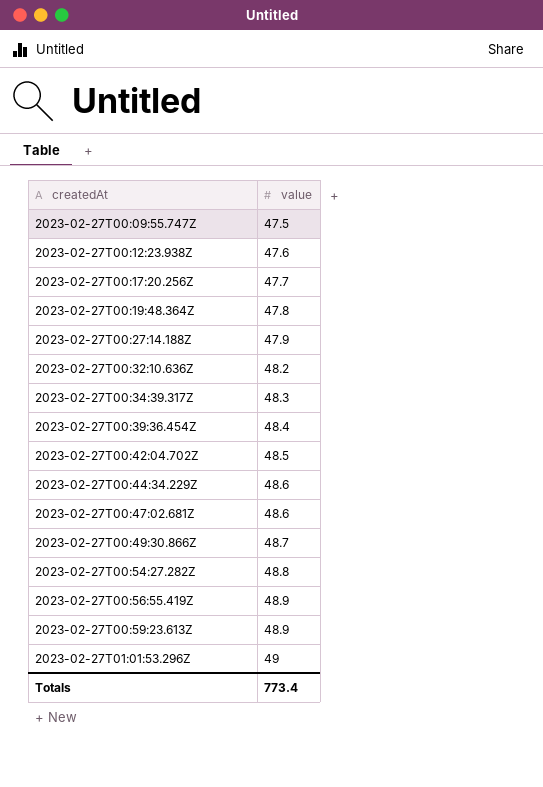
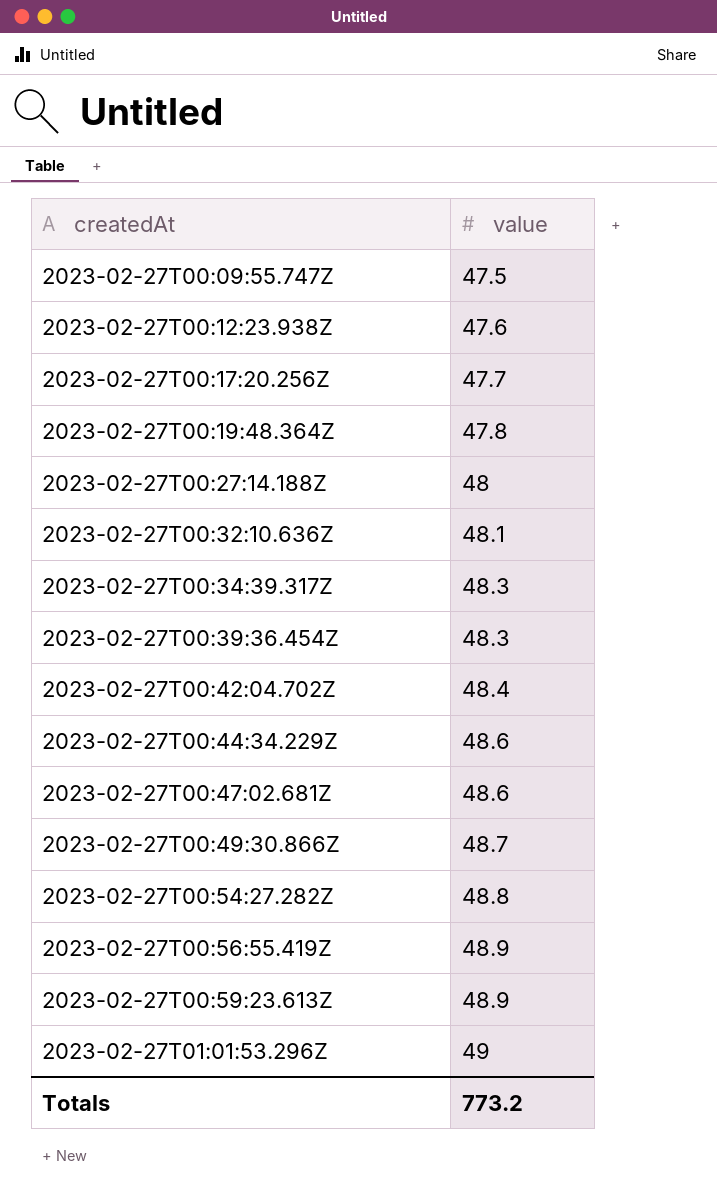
2023-02-27T00:27:14.188Z | value: 47.9 -> 48
2023-02-27T00:32:10.636Z | value: 48.2 -> 48.1
2023-02-27T00:39:36.454Z | value: 48.4 -> 48.3
2023-02-27T00:42:04.702Z | value: 48.5 -> 48.4
Totals | value: 773.4 -> 773.2

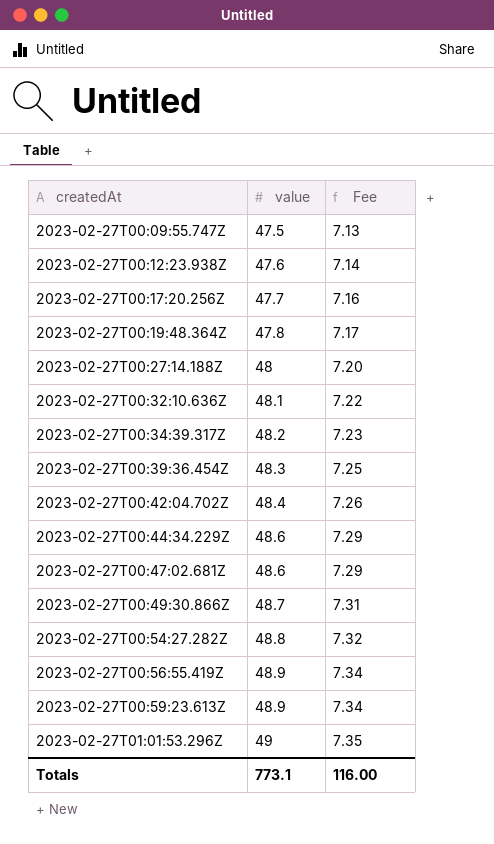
column Fee | formula: none -> [value] * 0.15
2023-02-27T00:34:39.317Z | value: 48.3 -> 48.2
Totals | value: 773.2 -> 773.1

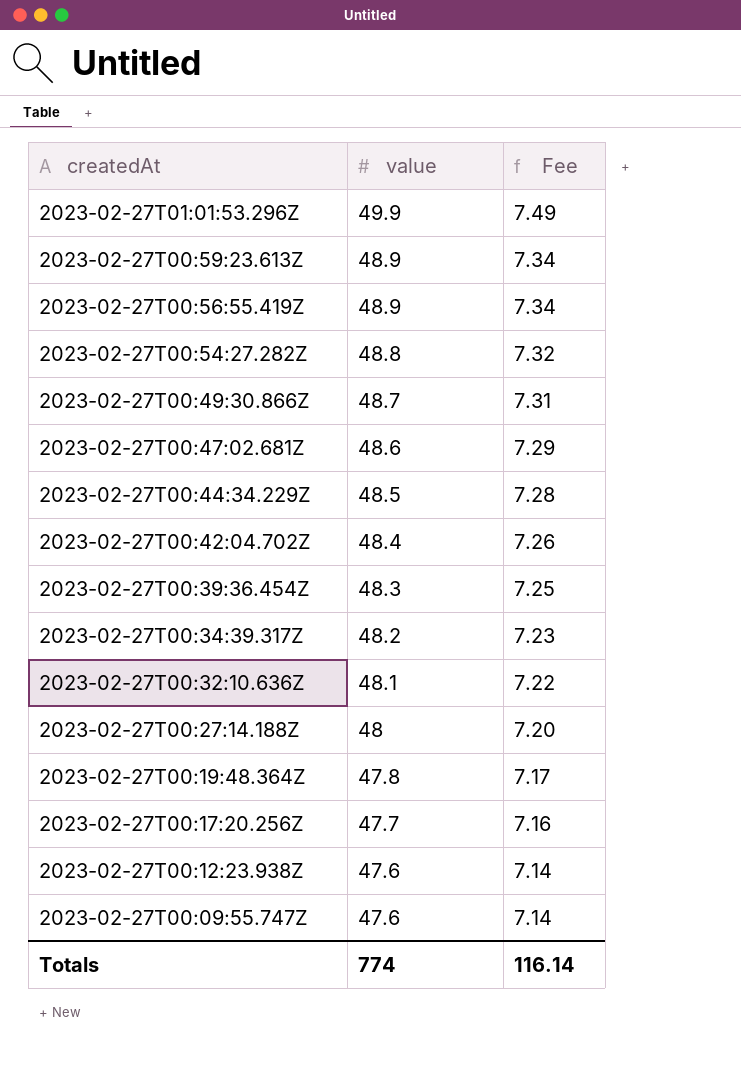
row order: createdAt ascending -> createdAt descending
2023-02-27T01:01:53.296Z | value: 49 -> 49.9
2023-02-27T01:01:53.296Z | Fee: 7.35 -> 7.49
2023-02-27T00:44:34.229Z | value: 48.6 -> 48.5
2023-02-27T00:44:34.229Z | Fee: 7.29 -> 7.28
2023-02-27T00:09:55.747Z | value: 47.5 -> 47.6
2023-02-27T00:09:55.747Z | Fee: 7.13 -> 7.14
Totals | value: 773.1 -> 774
Totals | Fee: 116.00 -> 116.14

